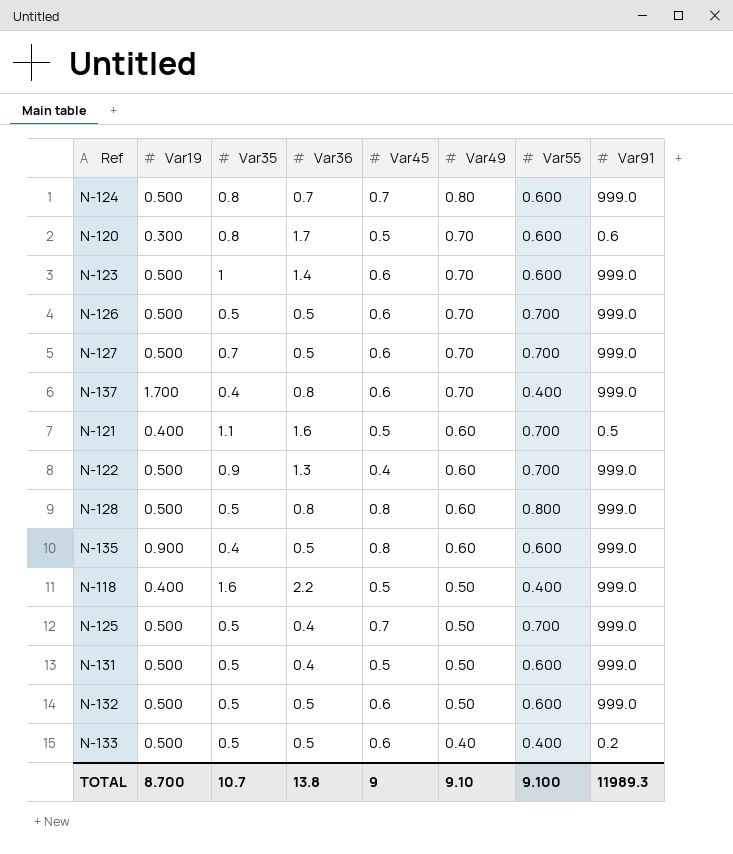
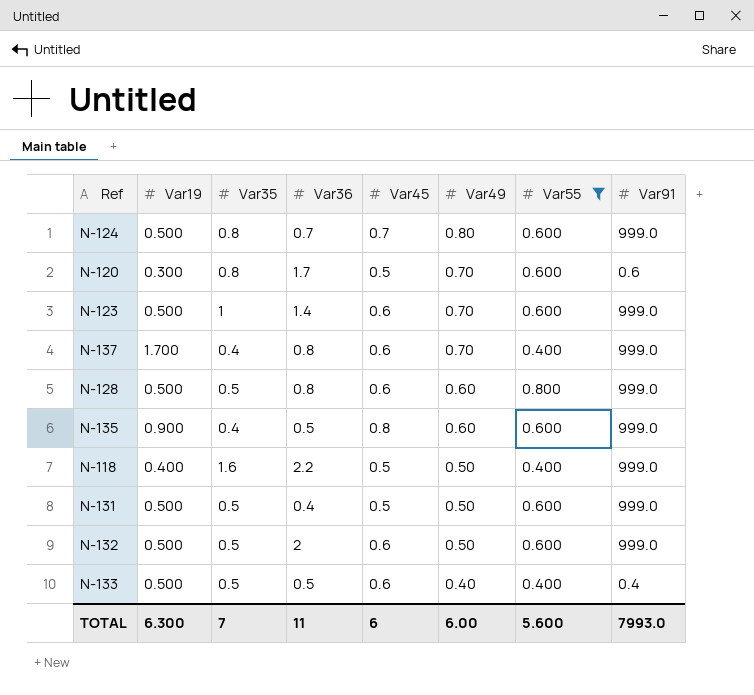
filter: none -> Var55 != 0.700
N-128 | Var45: 0.8 -> 0.6
N-132 | Var36: 0.5 -> 2
N-133 | Var91: 0.2 -> 0.4
TOTAL | Var19: 8.700 -> 6.300
TOTAL | Var35: 10.7 -> 7
TOTAL | Var36: 13.8 -> 11
TOTAL | Var45: 9 -> 6
TOTAL | Var49: 9.10 -> 6.00
TOTAL | Var55: 9.100 -> 5.600
TOTAL | Var91: 11989.3 -> 7993.0

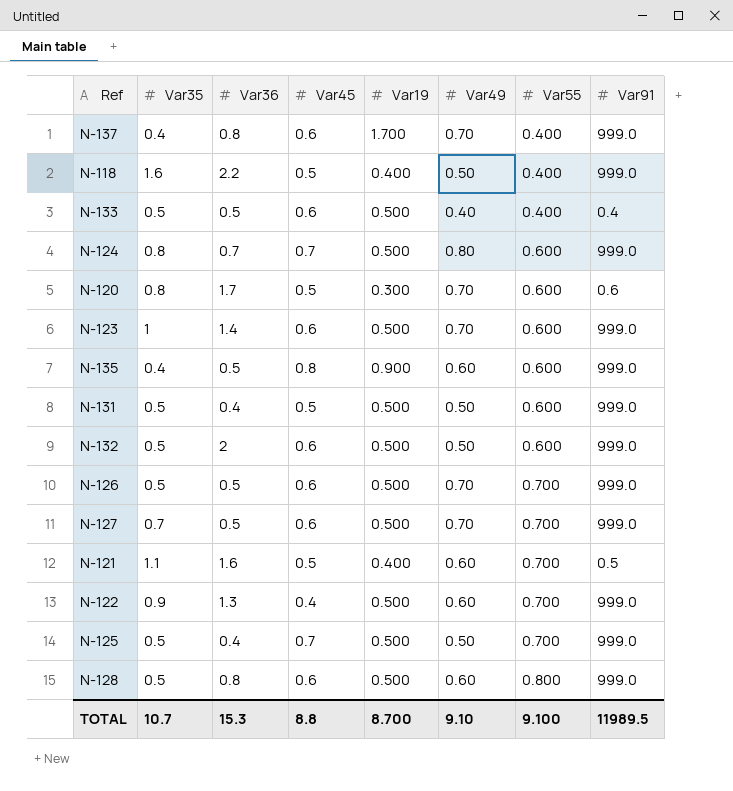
filter: Var55 != 0.700 -> none
row order: Var49 descending -> Var55 ascending
column Var19 | position: 2 -> 5
TOTAL | Var35: 7 -> 10.7
TOTAL | Var36: 11 -> 15.3
TOTAL | Var45: 6 -> 8.8
TOTAL | Var19: 6.300 -> 8.700
TOTAL | Var49: 6.00 -> 9.10
TOTAL | Var55: 5.600 -> 9.100
TOTAL | Var91: 7993.0 -> 11989.5

